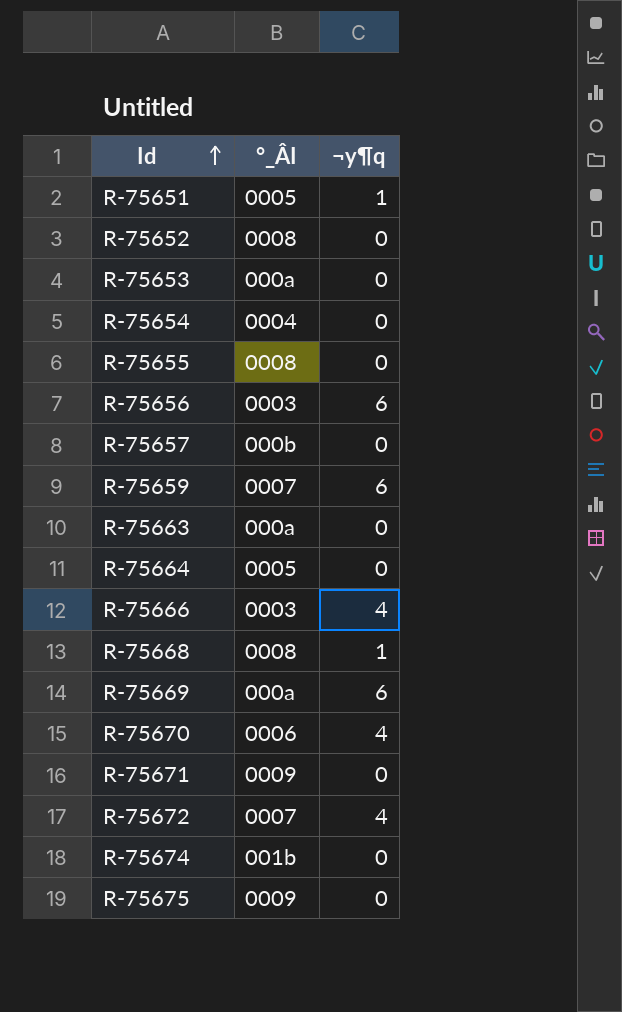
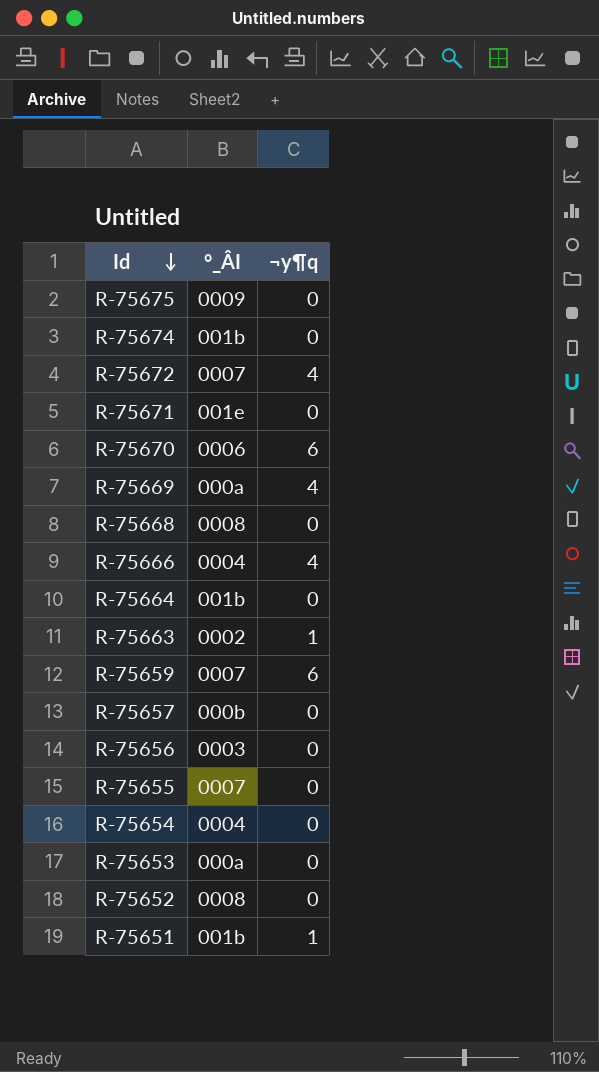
row order: Id ascending -> Id descending
R-75671 | °_ÂI: 0009 -> 001e
R-75670 | ¬y¶q: 4 -> 6
R-75669 | ¬y¶q: 6 -> 4
R-75668 | ¬y¶q: 1 -> 0
R-75666 | °_ÂI: 0003 -> 0004
R-75664 | °_ÂI: 0005 -> 001b
R-75663 | °_ÂI: 000a -> 0002
R-75663 | ¬y¶q: 0 -> 1
R-75656 | ¬y¶q: 6 -> 0
R-75655 | °_ÂI: 0008 -> 0007
R-75651 | °_ÂI: 0005 -> 001b

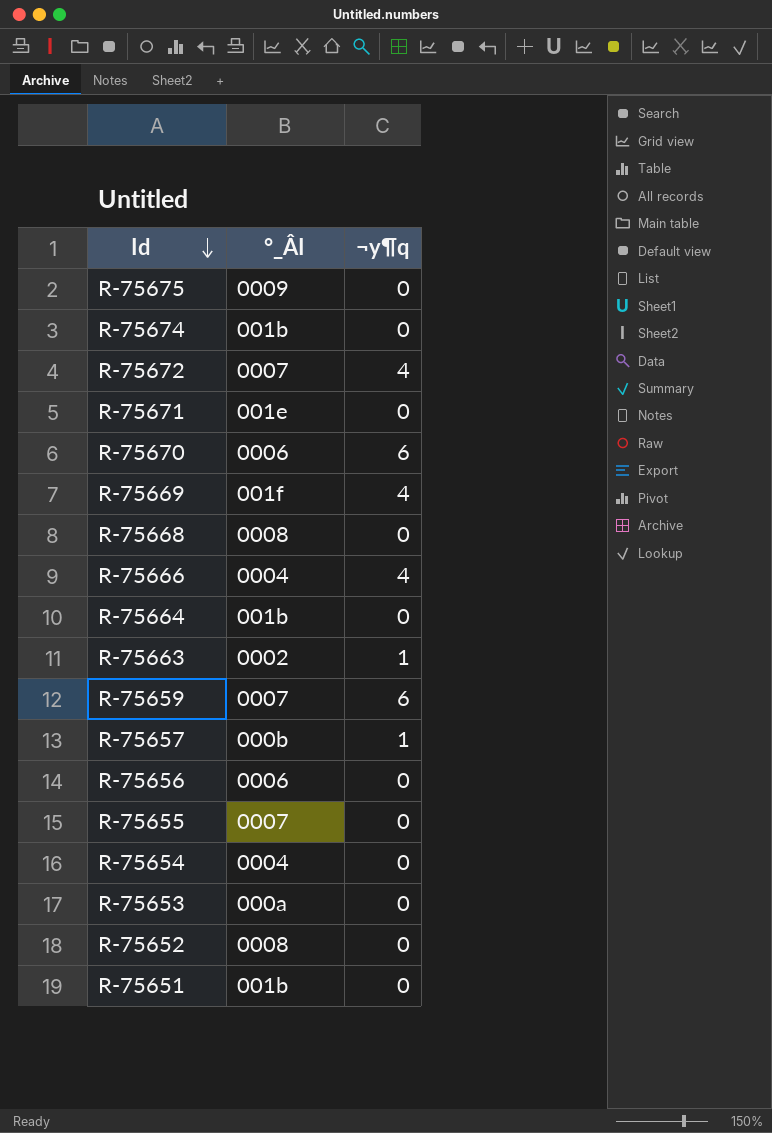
R-75669 | °_ÂI: 000a -> 001f
R-75657 | ¬y¶q: 0 -> 1
R-75656 | °_ÂI: 0003 -> 0006
R-75651 | ¬y¶q: 1 -> 0

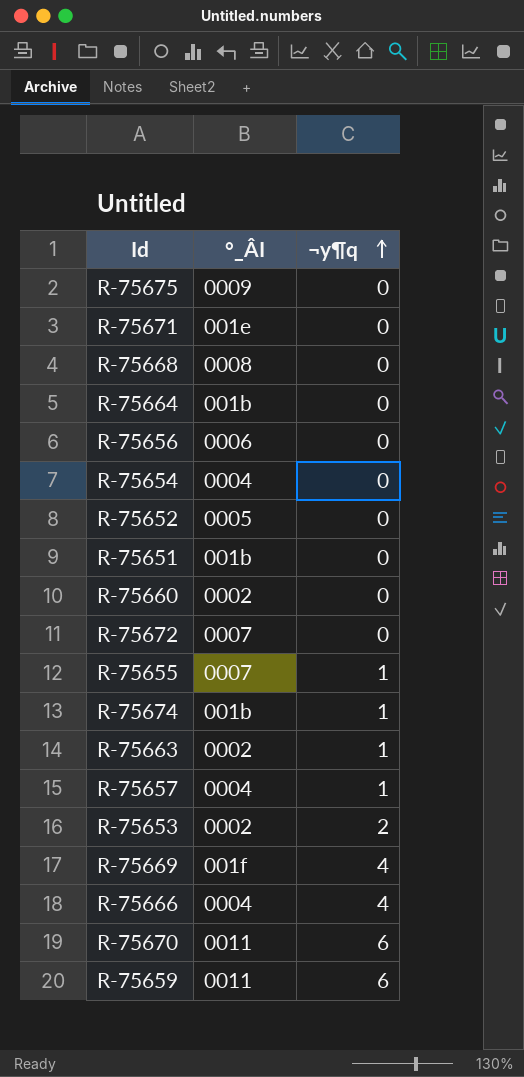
row order: Id descending -> ¬y¶q ascending
R-75652 | °_ÂI: 0008 -> 0005
row R-75660: none -> 0002 | 0
R-75672 | ¬y¶q: 4 -> 0
R-75655 | ¬y¶q: 0 -> 1
R-75674 | ¬y¶q: 0 -> 1
R-75657 | °_ÂI: 000b -> 0004
R-75653 | °_ÂI: 000a -> 0002
R-75653 | ¬y¶q: 0 -> 2
R-75670 | °_ÂI: 0006 -> 0011
R-75659 | °_ÂI: 0007 -> 0011

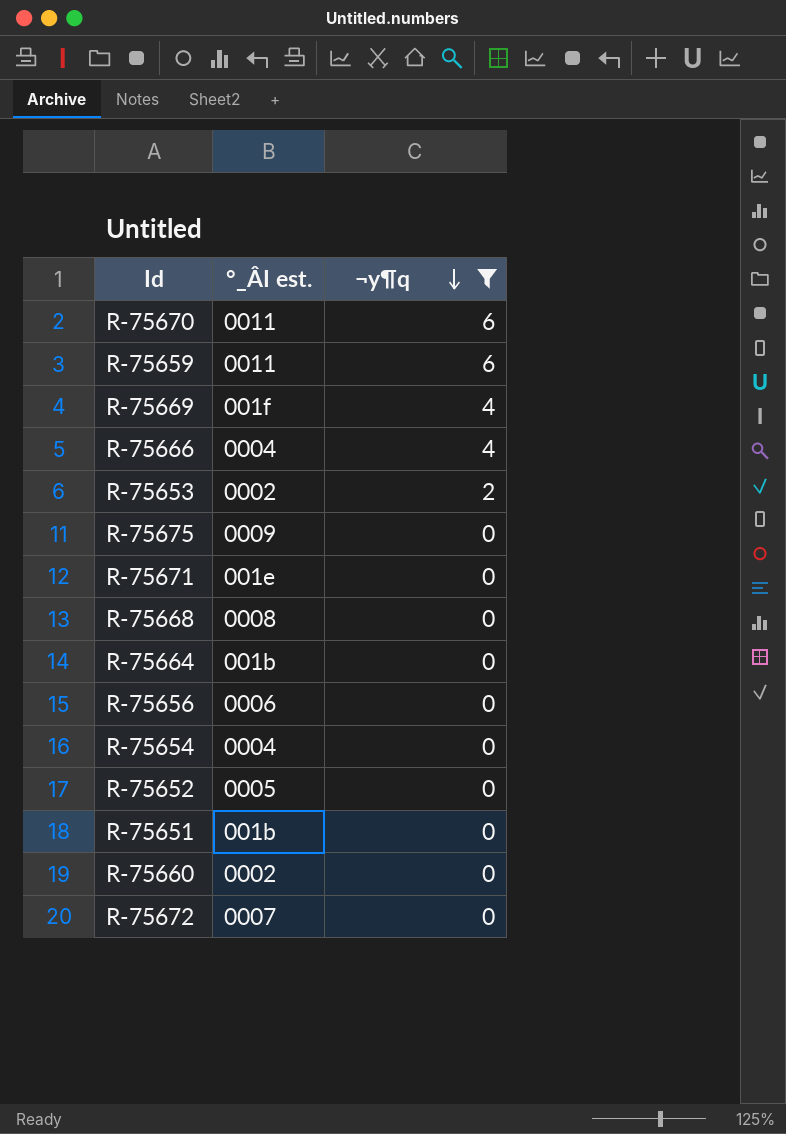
filter: none -> ¬y¶q != 1
row order: ¬y¶q ascending -> ¬y¶q descending
column name: °_ÂI -> °_ÂI est.

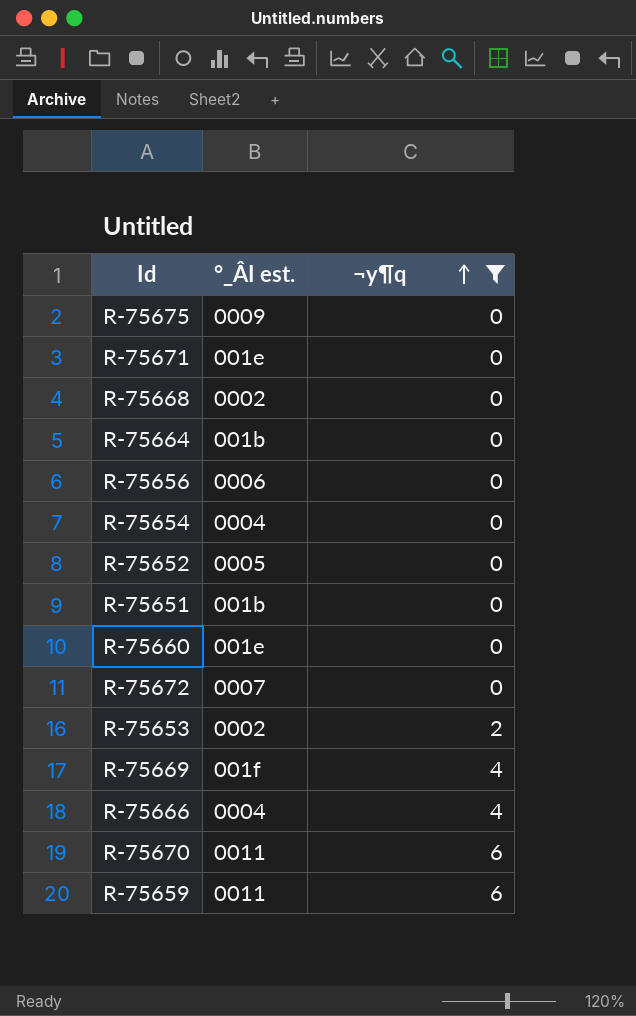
row order: ¬y¶q descending -> ¬y¶q ascending
R-75668 | °_ÂI est.: 0008 -> 0002
R-75660 | °_ÂI est.: 0002 -> 001e

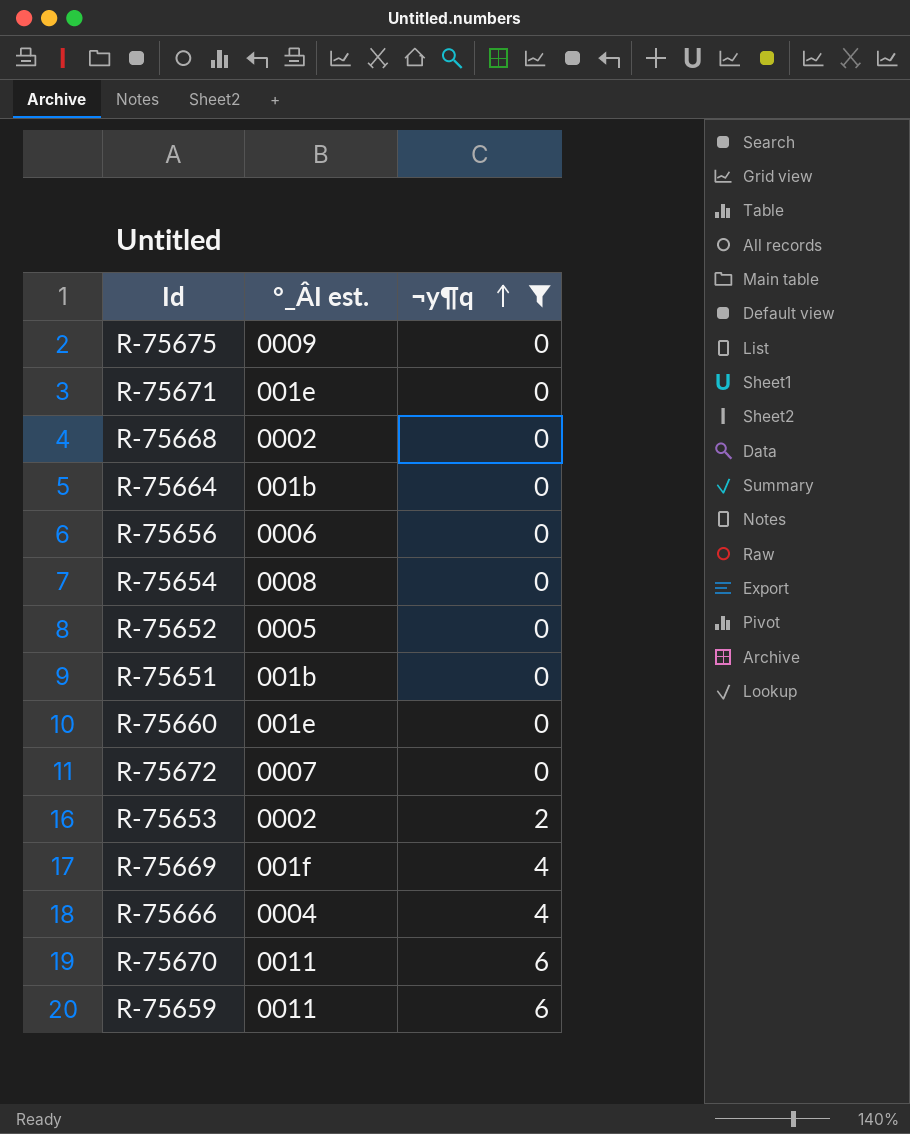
R-75654 | °_ÂI est.: 0004 -> 0008

